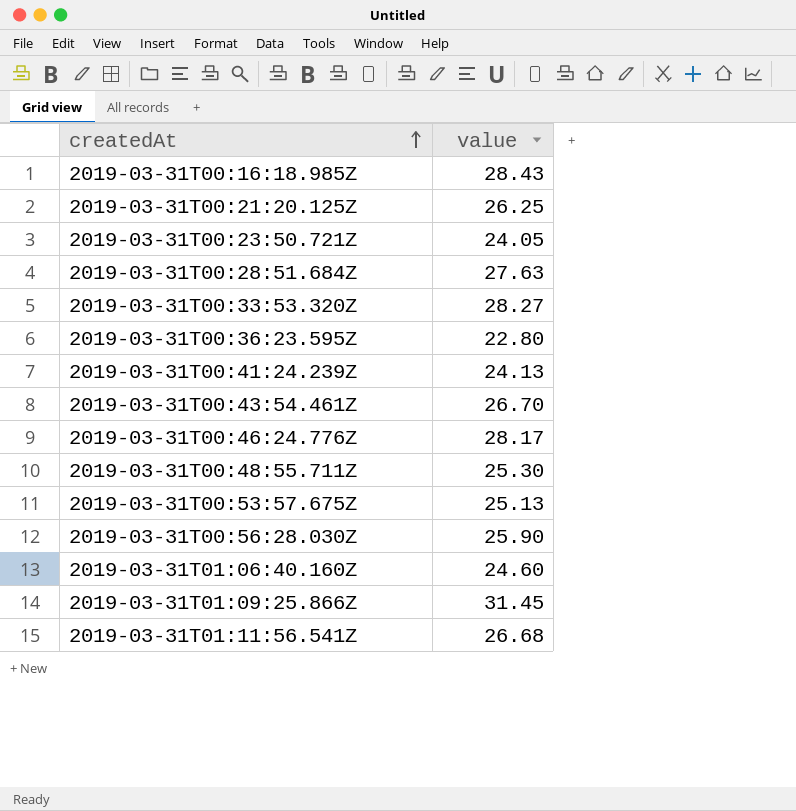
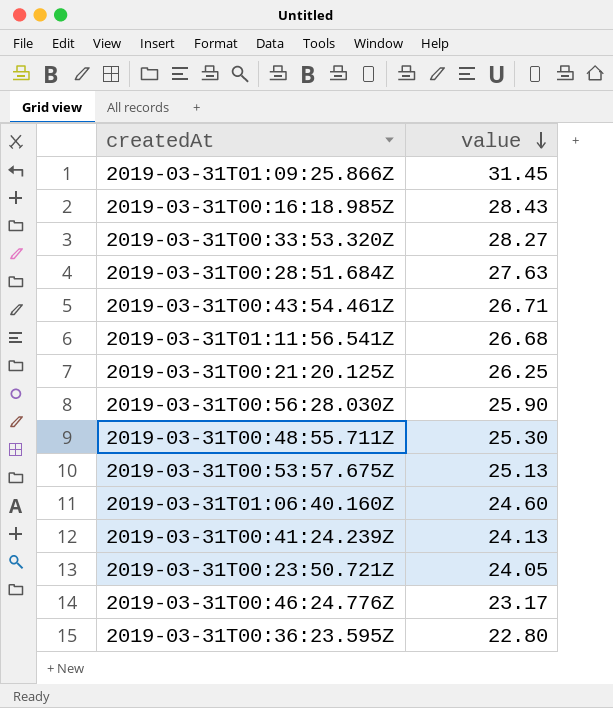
row order: createdAt ascending -> value descending
2019-03-31T00:43:54.461Z | value: 26.70 -> 26.71
2019-03-31T00:46:24.776Z | value: 28.17 -> 23.17

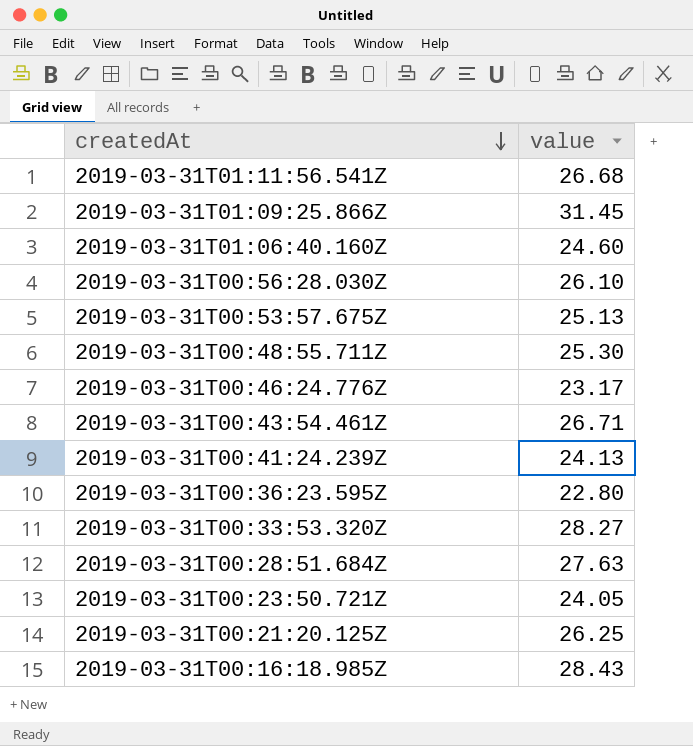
row order: value descending -> createdAt descending
2019-03-31T00:56:28.030Z | value: 25.90 -> 26.10

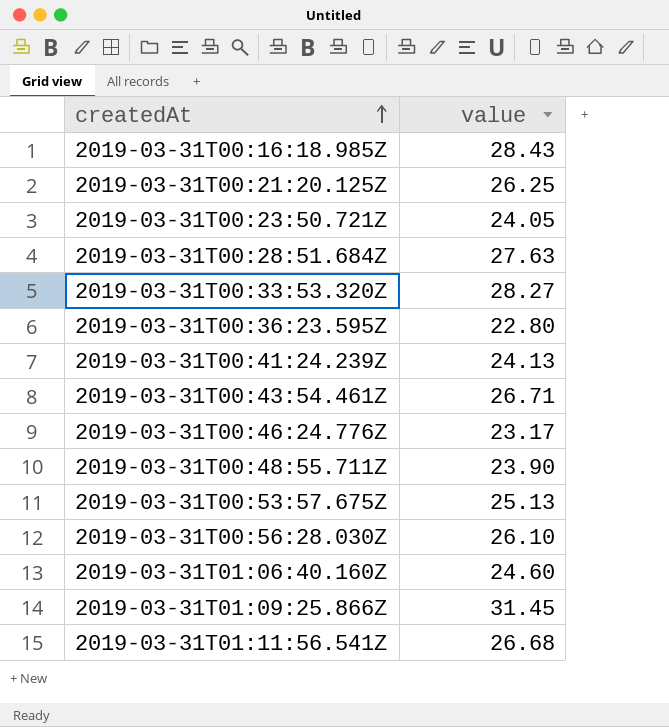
row order: createdAt descending -> createdAt ascending
2019-03-31T00:48:55.711Z | value: 25.30 -> 23.90

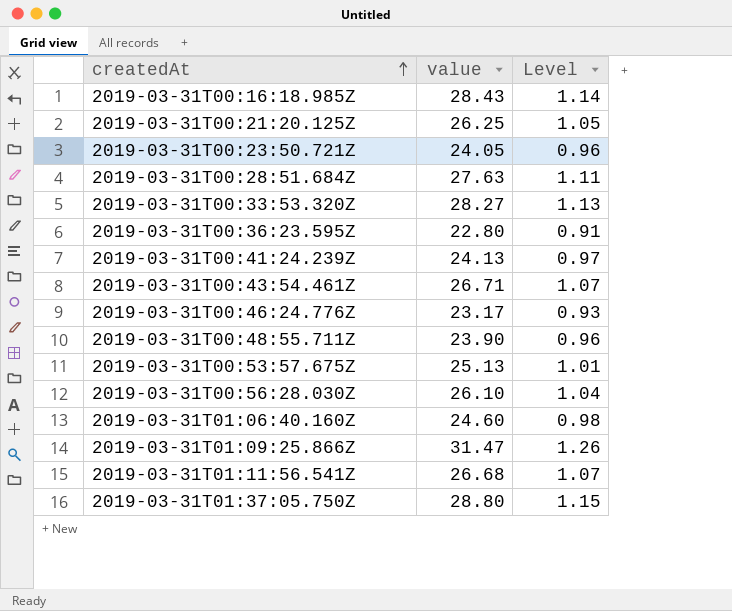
column Level | formula: none -> [value] * 0.04
2019-03-31T01:09:25.866Z | value: 31.45 -> 31.47
row 2019-03-31T01:37:05.750Z: none -> 28.80 | 1.15

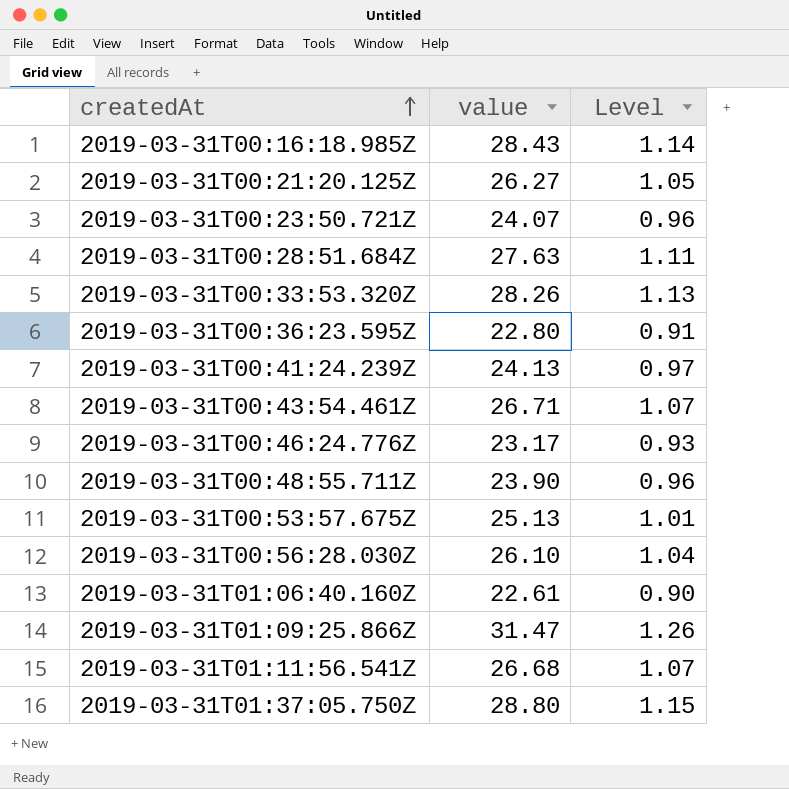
2019-03-31T00:21:20.125Z | value: 26.25 -> 26.27
2019-03-31T00:23:50.721Z | value: 24.05 -> 24.07
2019-03-31T00:33:53.320Z | value: 28.27 -> 28.26
2019-03-31T01:06:40.160Z | value: 24.60 -> 22.61
2019-03-31T01:06:40.160Z | Level: 0.98 -> 0.90

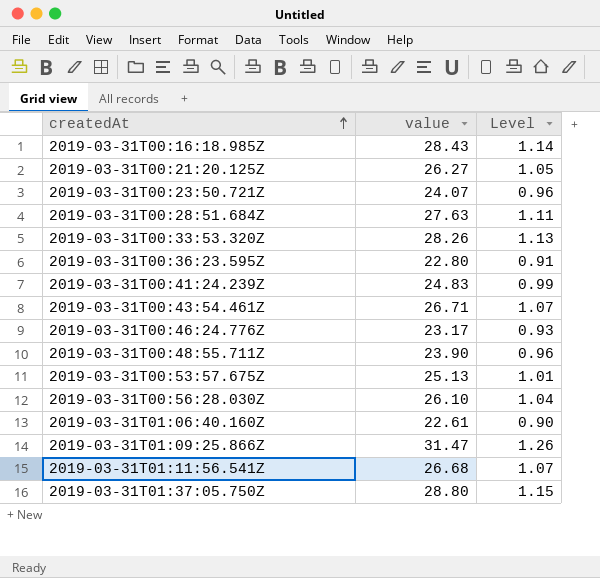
2019-03-31T00:41:24.239Z | value: 24.13 -> 24.83
2019-03-31T00:41:24.239Z | Level: 0.97 -> 0.99

